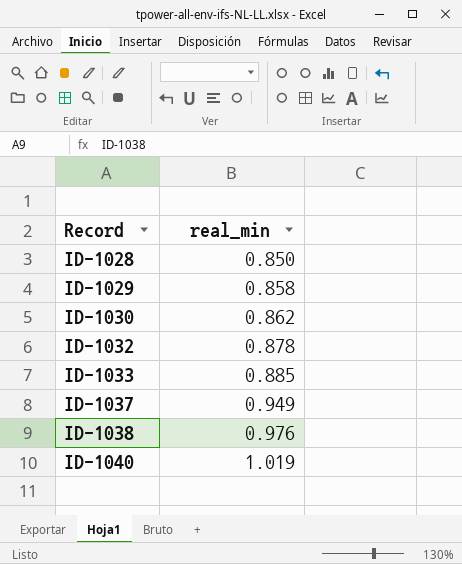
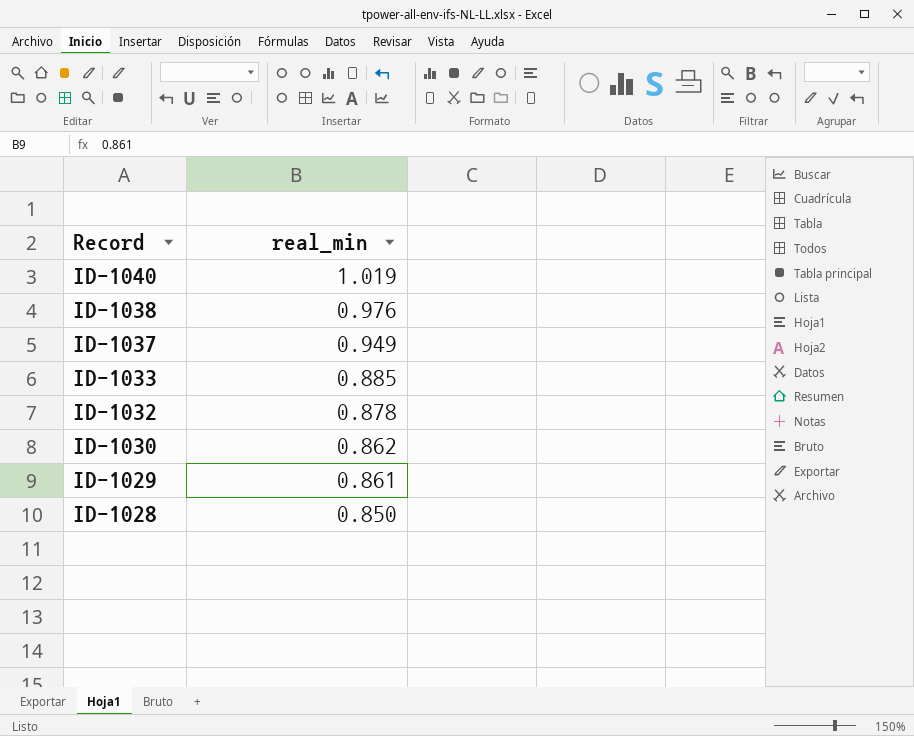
row order: Record ascending -> Record descending
ID-1029 | real_min: 0.858 -> 0.861

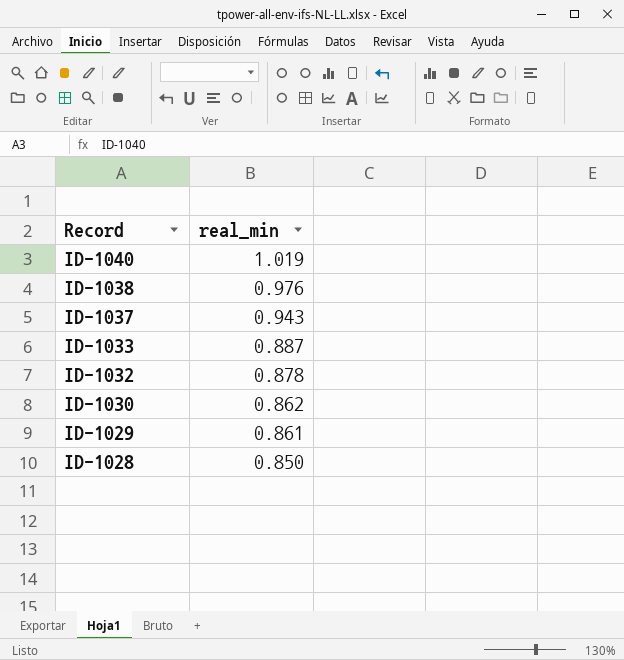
ID-1037 | real_min: 0.949 -> 0.943
ID-1033 | real_min: 0.885 -> 0.887

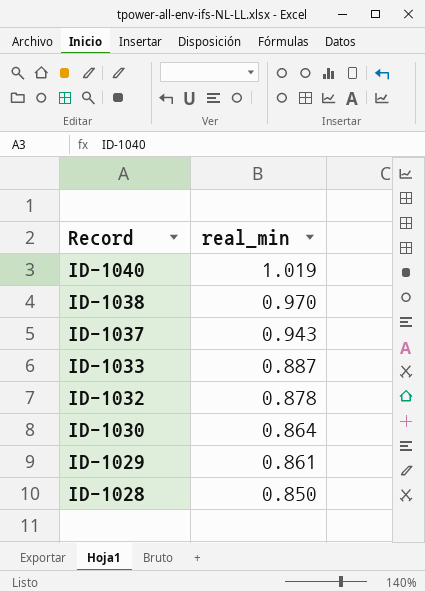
ID-1038 | real_min: 0.976 -> 0.970
ID-1030 | real_min: 0.862 -> 0.864

